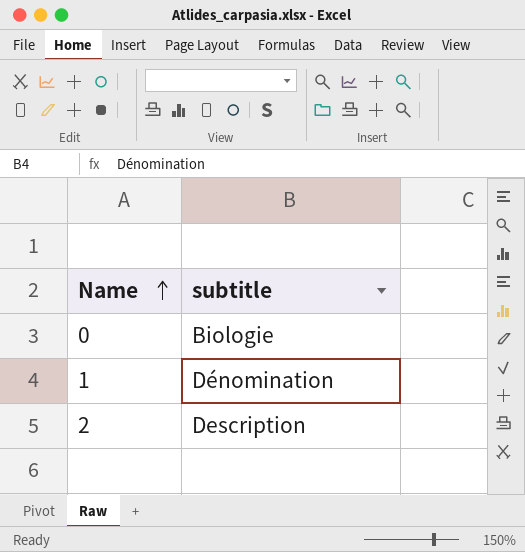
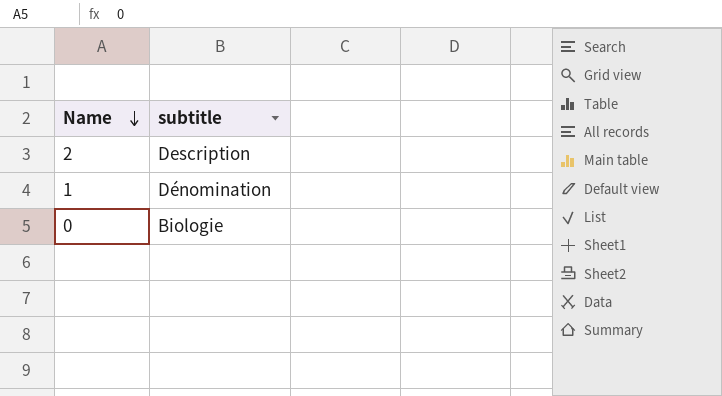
row order: Name ascending -> Name descending

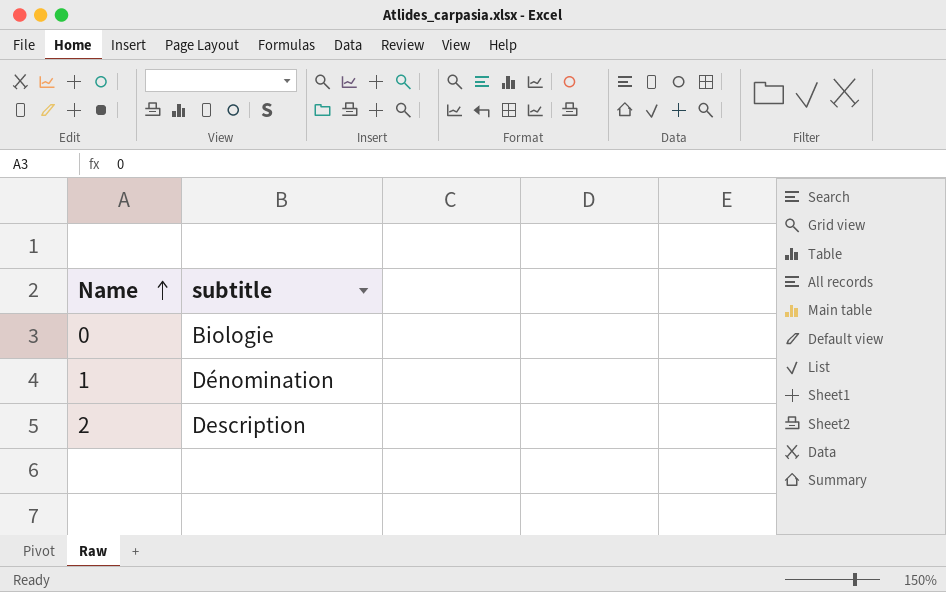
row order: Name descending -> Name ascending

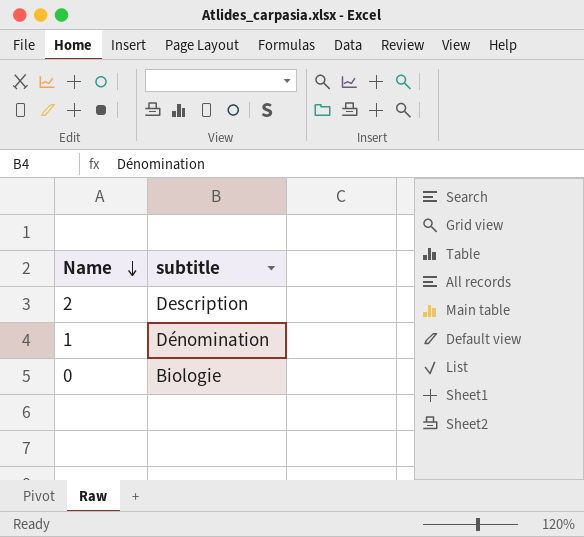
row order: Name ascending -> Name descending

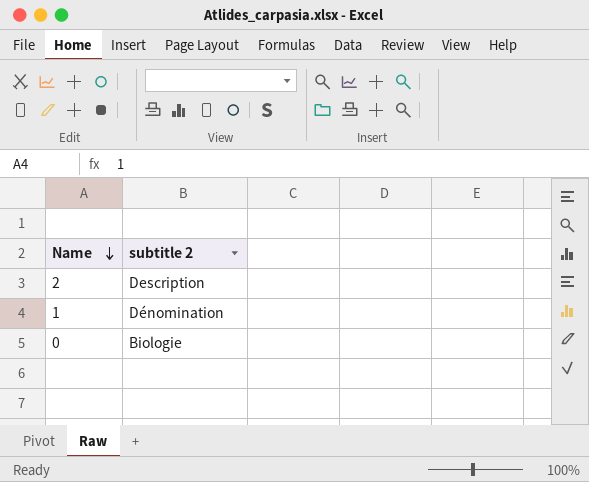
column name: subtitle -> subtitle 2

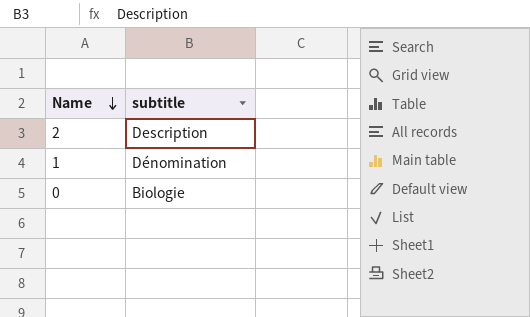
column name: subtitle 2 -> subtitle

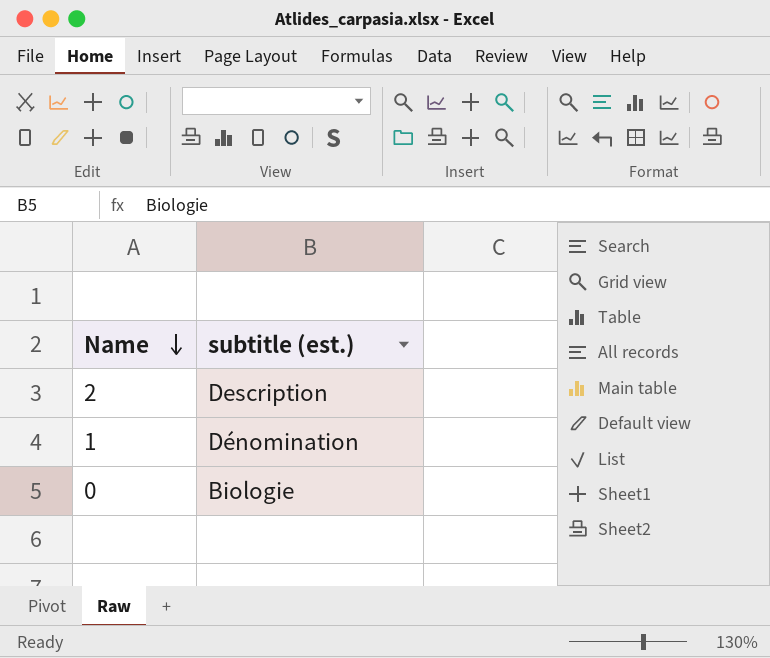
column name: subtitle -> subtitle (est.)

